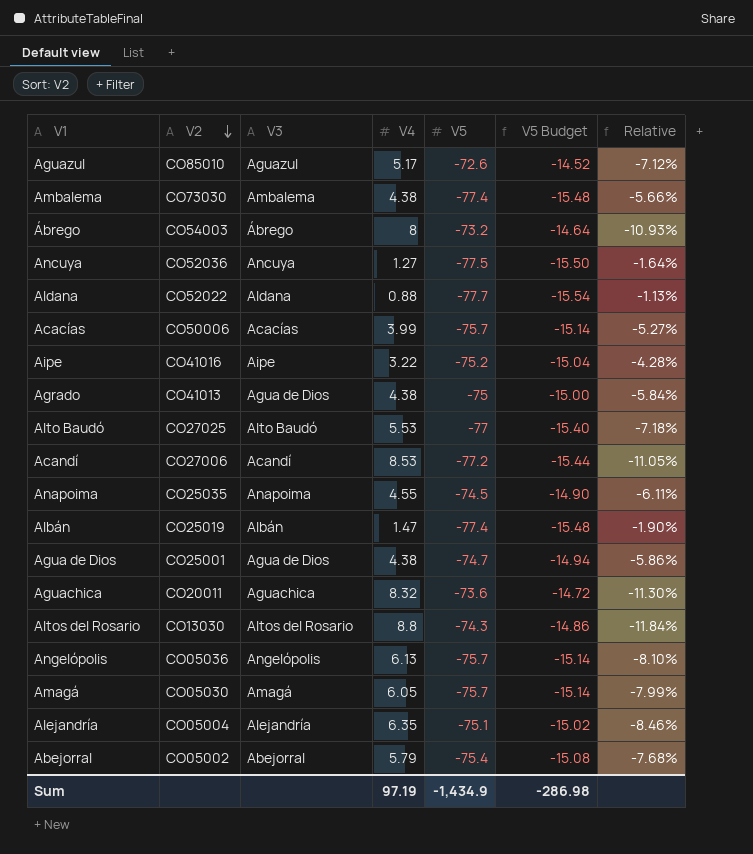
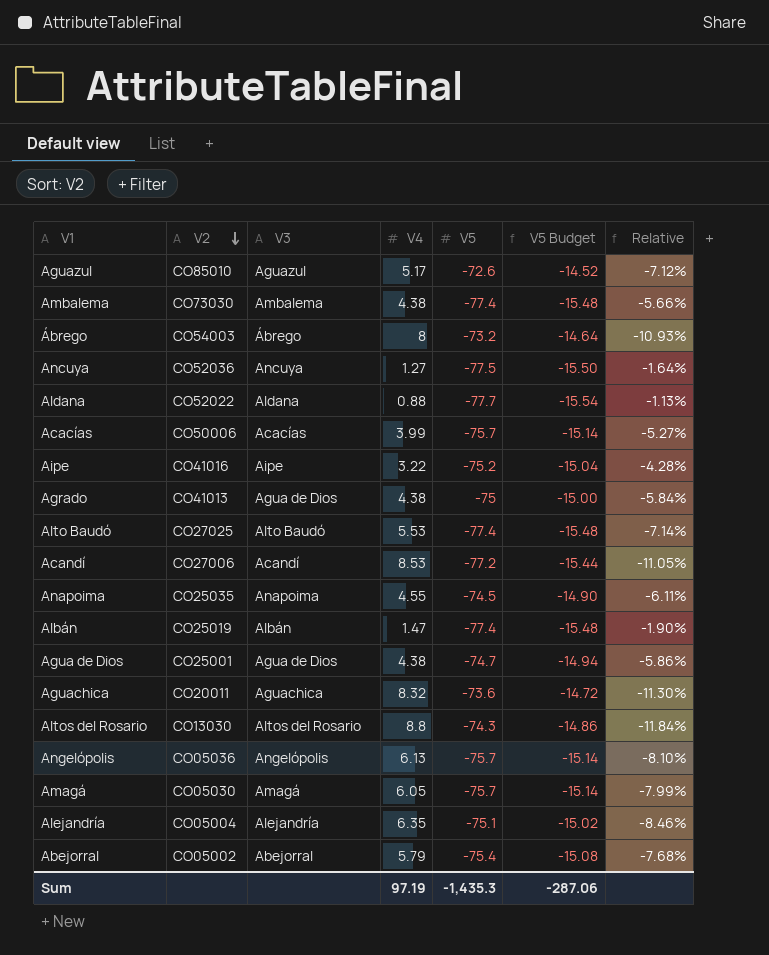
Alto Baudó | V5: -77 -> -77.4
Alto Baudó | V5 Budget: -15.40 -> -15.48
Alto Baudó | Relative: -7.18% -> -7.14%
Sum | V5: -1,434.9 -> -1,435.3
Sum | V5 Budget: -286.98 -> -287.06

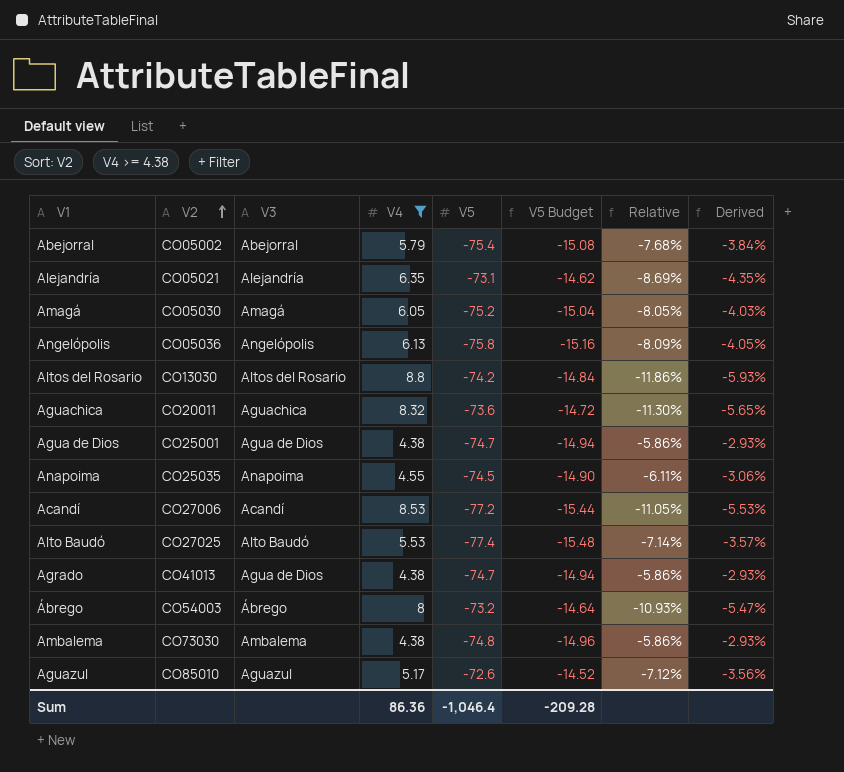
filter: none -> V4 >= 4.38
row order: V2 descending -> V2 ascending
column Derived | formula: none -> [Relative] * 0.5
Alejandría | V2: CO05004 -> CO05021
Alejandría | V5: -75.1 -> -73.1
Alejandría | V5 Budget: -15.02 -> -14.62
Alejandría | Relative: -8.46% -> -8.69%
Amagá | V5: -75.7 -> -75.2
Amagá | V5 Budget: -15.14 -> -15.04
Amagá | Relative: -7.99% -> -8.05%
Angelópolis | V5: -75.7 -> -75.8
Angelópolis | V5 Budget: -15.14 -> -15.16
Angelópolis | Relative: -8.10% -> -8.09%
Altos del Rosario | V5: -74.3 -> -74.2
Altos del Rosario | V5 Budget: -14.86 -> -14.84
Altos del Rosario | Relative: -11.84% -> -11.86%
Agrado | V5: -75 -> -74.7
Agrado | V5 Budget: -15.00 -> -14.94
Agrado | Relative: -5.84% -> -5.86%
Ambalema | V5: -77.4 -> -74.8
Ambalema | V5 Budget: -15.48 -> -14.96
Ambalema | Relative: -5.66% -> -5.86%
Sum | V4: 97.19 -> 86.36
Sum | V5: -1,435.3 -> -1,046.4
Sum | V5 Budget: -287.06 -> -209.28

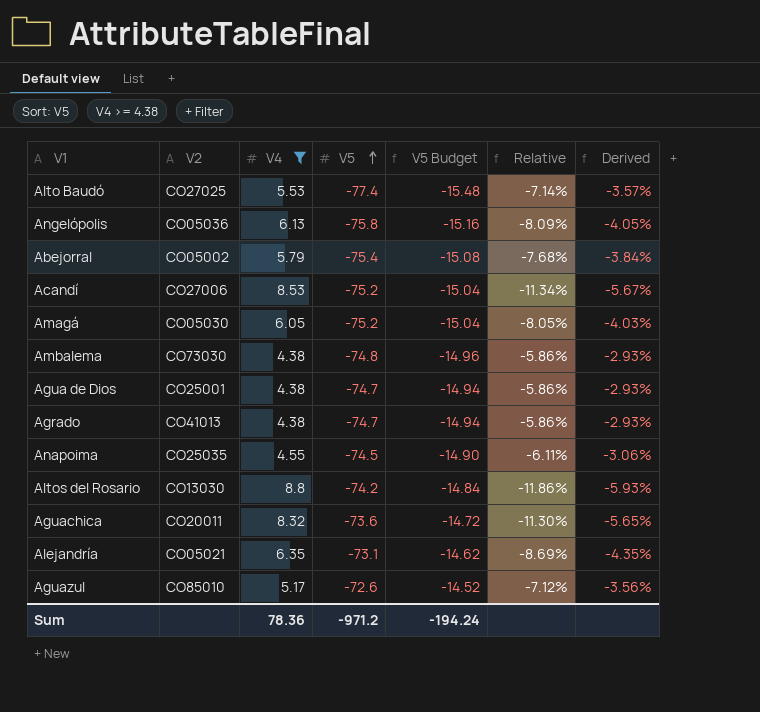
row order: V2 ascending -> V5 ascending
column V3 | position: 3 -> none
row Ábrego: CO54003 | Ábrego | 8 | -73.2 | -14.64 | -10.93% | -5.47% -> none
Acandí | V5: -77.2 -> -75.2
Acandí | V5 Budget: -15.44 -> -15.04
Acandí | Relative: -11.05% -> -11.34%
Acandí | Derived: -5.53% -> -5.67%
Sum | V4: 86.36 -> 78.36
Sum | V5: -1,046.4 -> -971.2
Sum | V5 Budget: -209.28 -> -194.24

